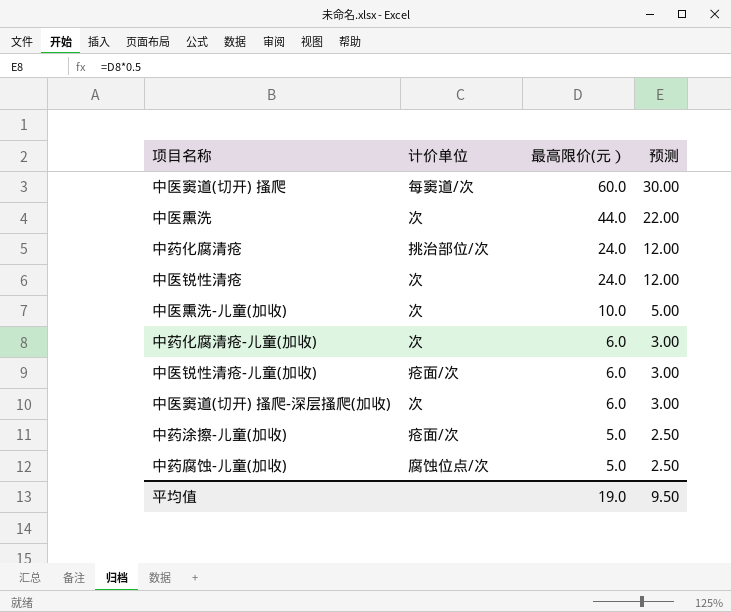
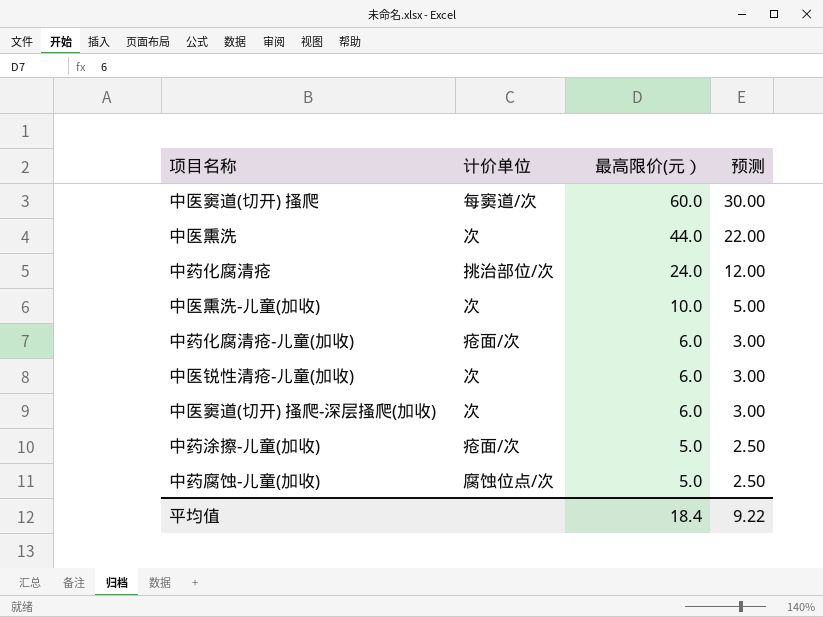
row 中医锐性清疮: 次 | 24.0 | 12.00 -> none
中药化腐清疮-儿童(加收) | 计价单位: 次 -> 疮面/次
中医锐性清疮-儿童(加收) | 计价单位: 疮面/次 -> 次
平均值 | 最高限价(元）: 19.0 -> 18.4
平均值 | 预测: 9.50 -> 9.22

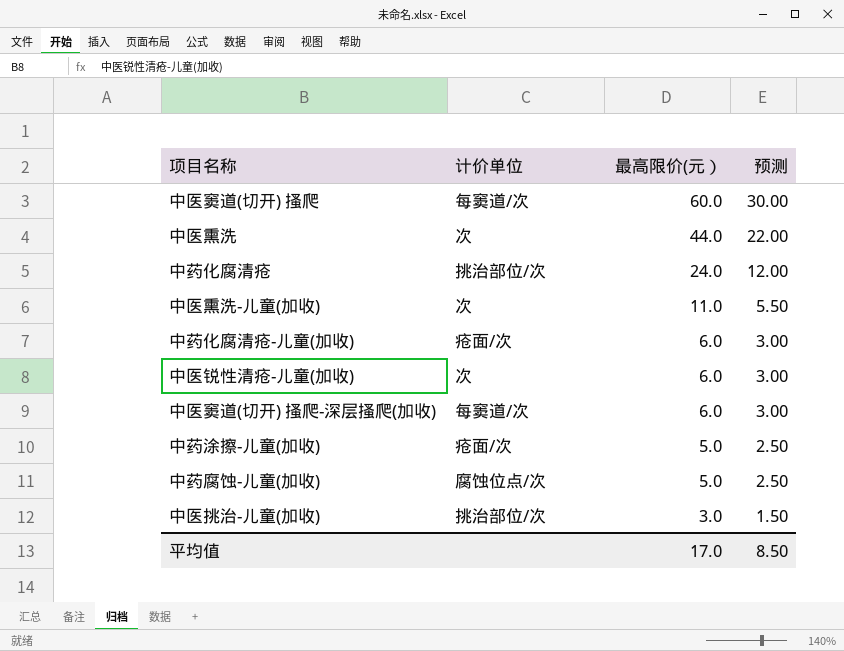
中医熏洗-儿童(加收) | 最高限价(元）: 10.0 -> 11.0
中医熏洗-儿童(加收) | 预测: 5.00 -> 5.50
中医窦道(切开) 搔爬-深层搔爬(加收) | 计价单位: 次 -> 每窦道/次
row 中医挑治-儿童(加收): none -> 挑治部位/次 | 3.0 | 1.50
平均值 | 最高限价(元）: 18.4 -> 17.0
平均值 | 预测: 9.22 -> 8.50

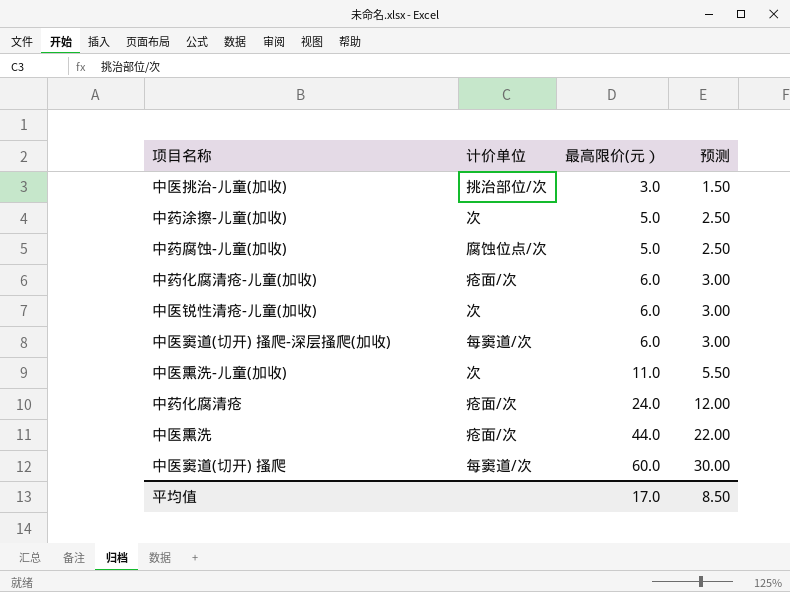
row order: 最高限价(元） descending -> 最高限价(元） ascending
中药涂擦-儿童(加收) | 计价单位: 疮面/次 -> 次
中药化腐清疮 | 计价单位: 挑治部位/次 -> 疮面/次
中医熏洗 | 计价单位: 次 -> 疮面/次

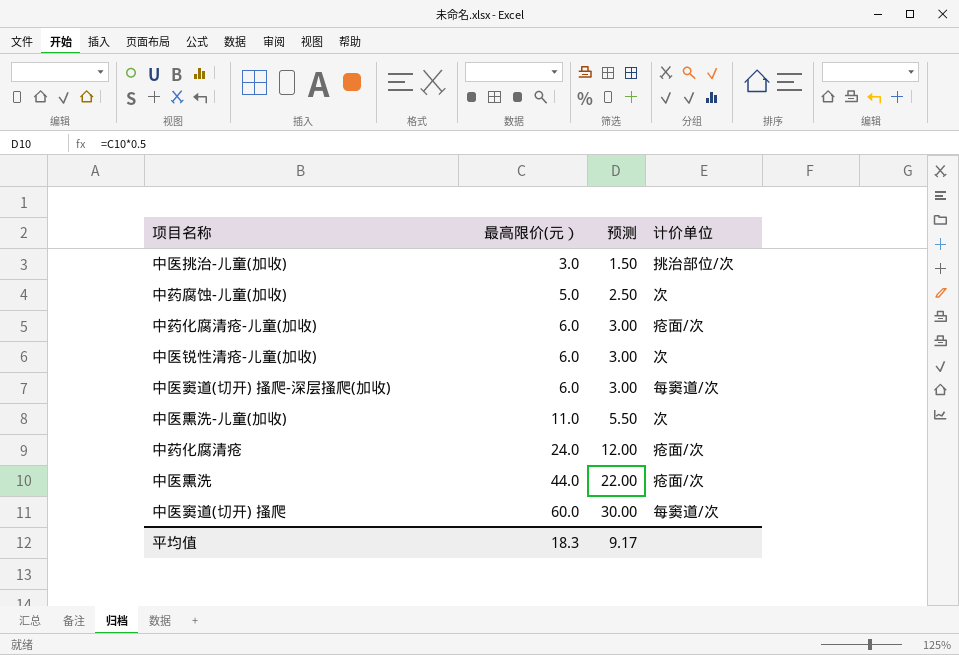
column 计价单位 | position: 2 -> 4
row 中药涂擦-儿童(加收): 次 | 5.0 | 2.50 -> none
中药腐蚀-儿童(加收) | 计价单位: 腐蚀位点/次 -> 次
平均值 | 最高限价(元）: 17.0 -> 18.3
平均值 | 预测: 8.50 -> 9.17

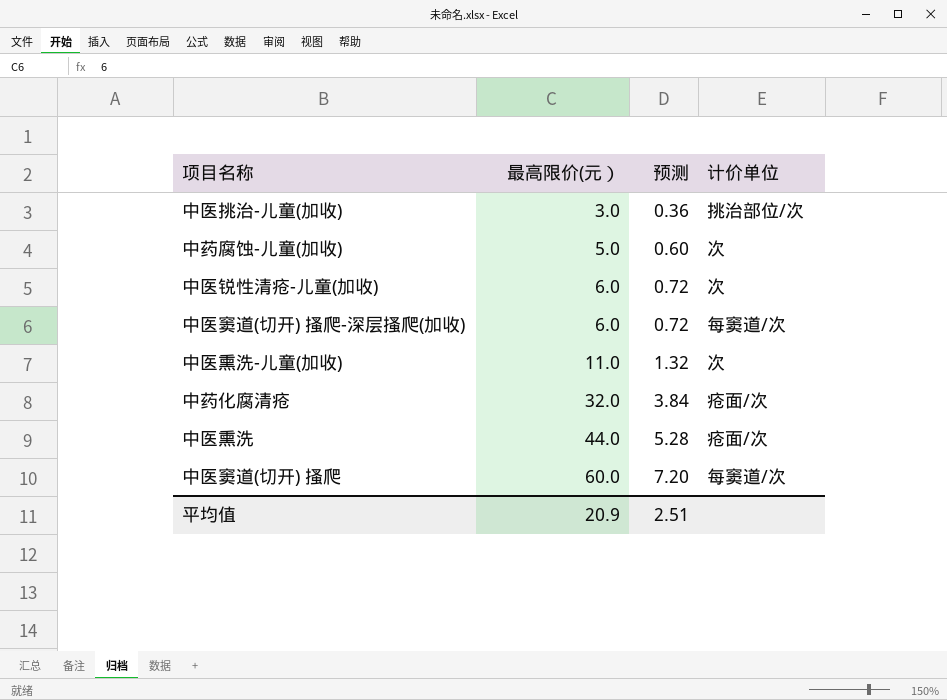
column 预测 | formula: [最高限价(元）] * 0.5 -> [最高限价(元）] * 0.12
row 中药化腐清疮-儿童(加收): 6.0 | 3.00 | 疮面/次 -> none
中药化腐清疮 | 最高限价(元）: 24.0 -> 32.0
平均值 | 最高限价(元）: 18.3 -> 20.9
平均值 | 预测: 9.17 -> 2.51

